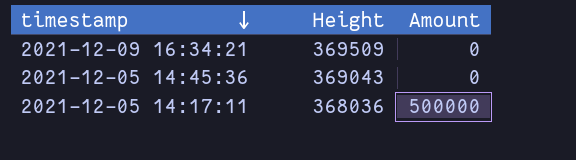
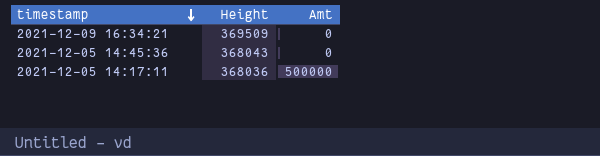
column name: Amount -> Amt
2021-12-05 14:45:36 | Height: 369043 -> 368043

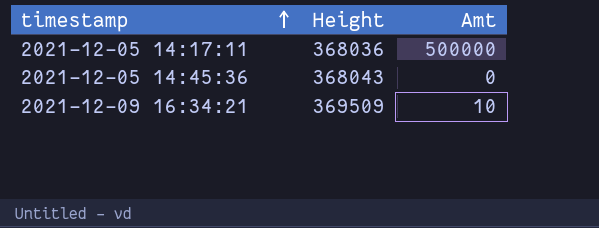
row order: timestamp descending -> timestamp ascending
2021-12-09 16:34:21 | Amt: 0 -> 10

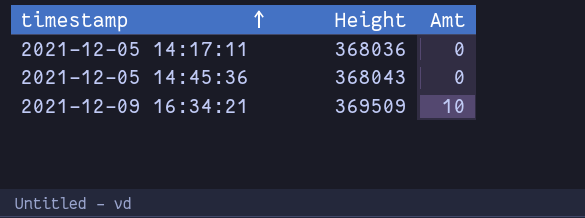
2021-12-05 14:17:11 | Amt: 500000 -> 0

